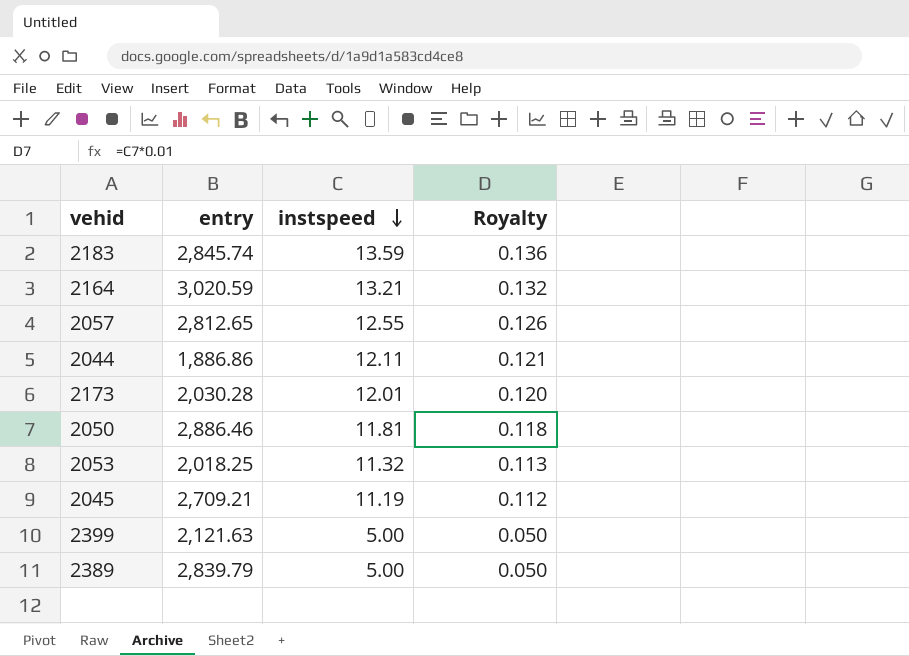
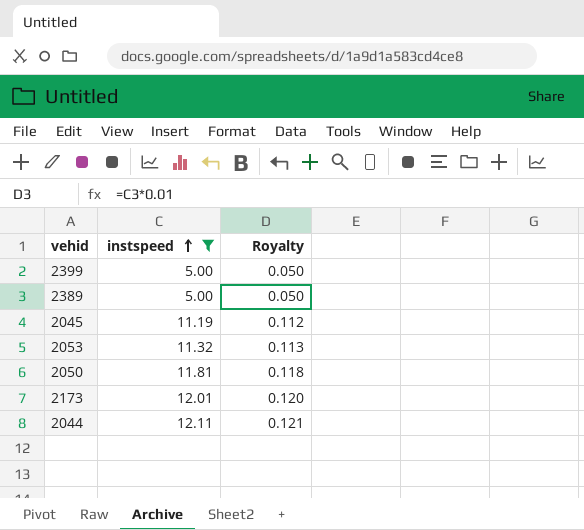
filter: none -> instspeed <= 12.11
row order: instspeed descending -> instspeed ascending
column entry | position: 2 -> none

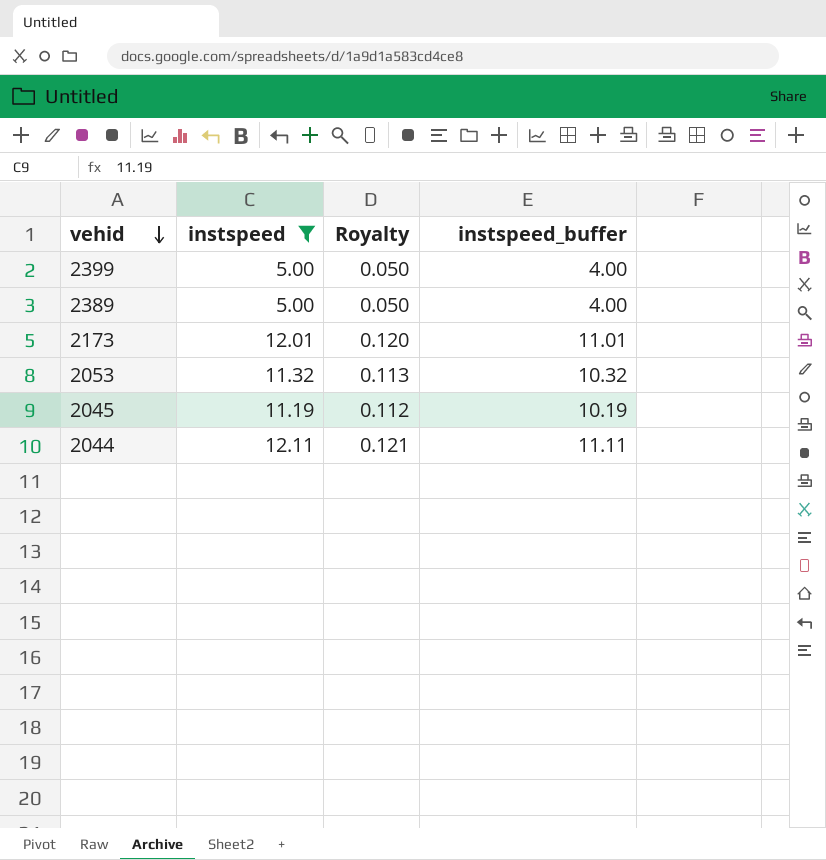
row order: instspeed ascending -> vehid descending
column instspeed_buffer | formula: none -> [instspeed] - 1
row 2050: 11.81 | 0.118 -> none

